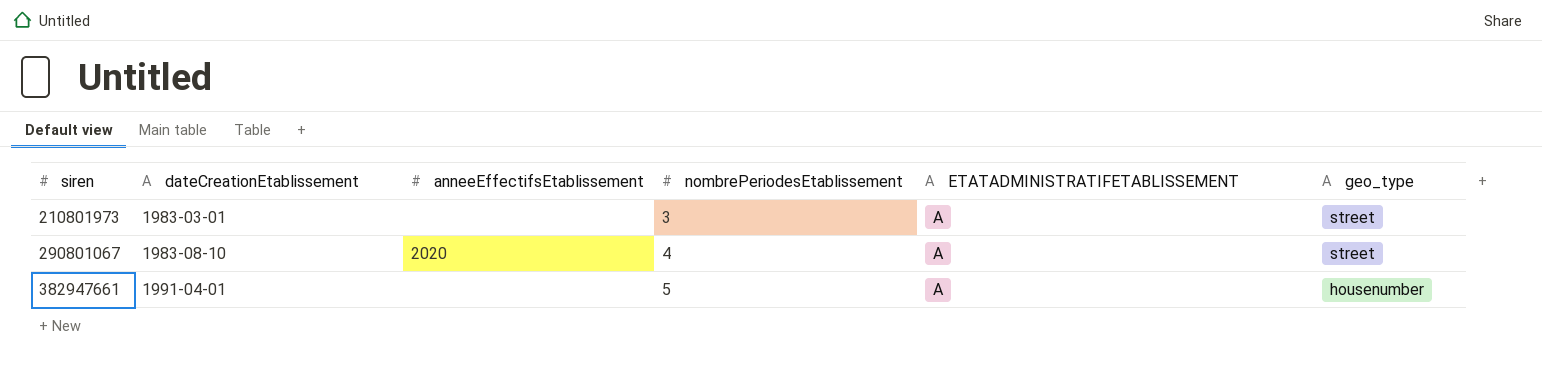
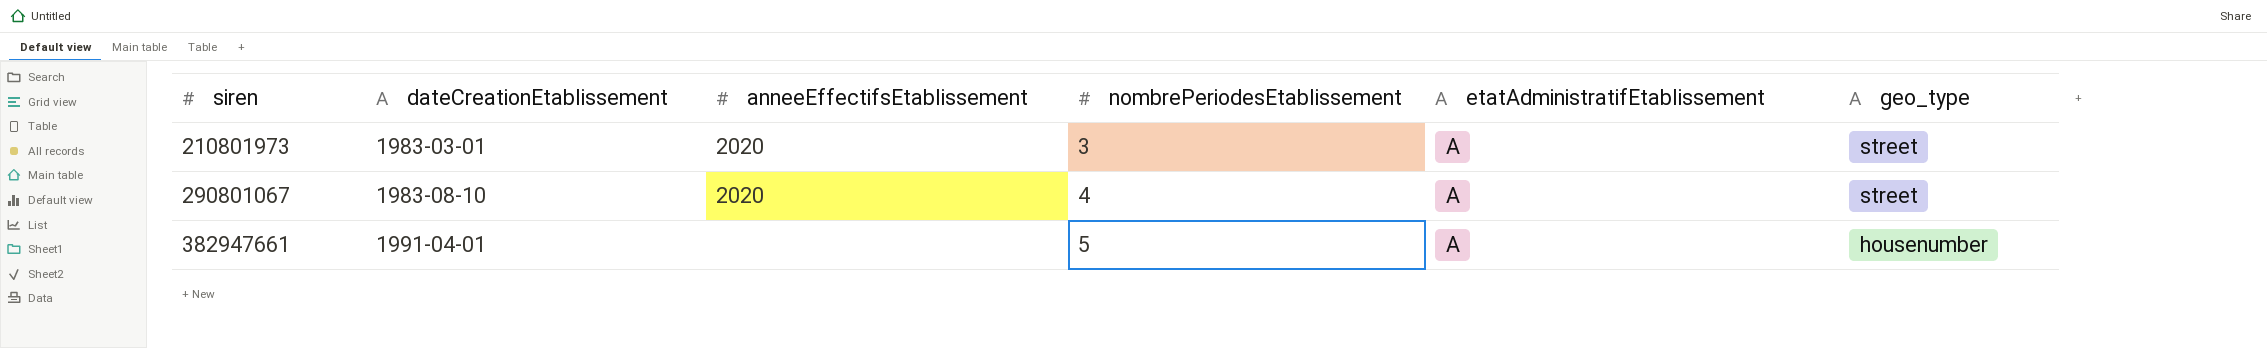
column name: ETATADMINISTRATIFETABLISSEMENT -> etatAdministratifEtablissement
210801973 | anneeEffectifsEtablissement: none -> 2020

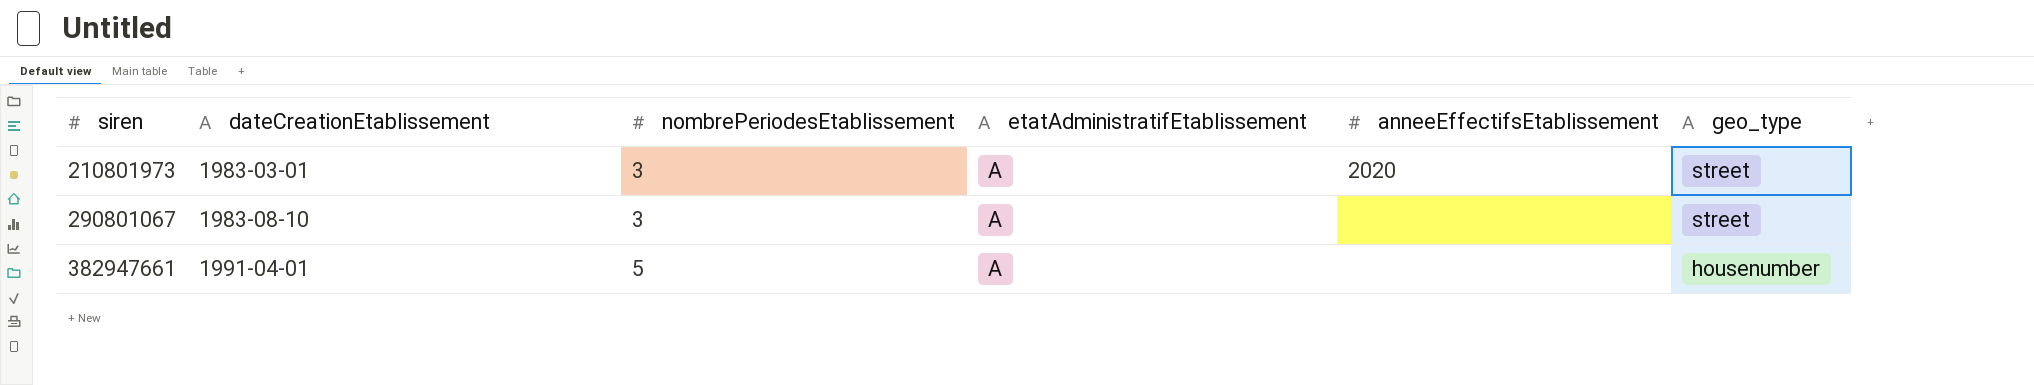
column anneeEffectifsEtablissement | position: 3 -> 5
290801067 | nombrePeriodesEtablissement: 4 -> 3
290801067 | anneeEffectifsEtablissement: 2020 -> none

